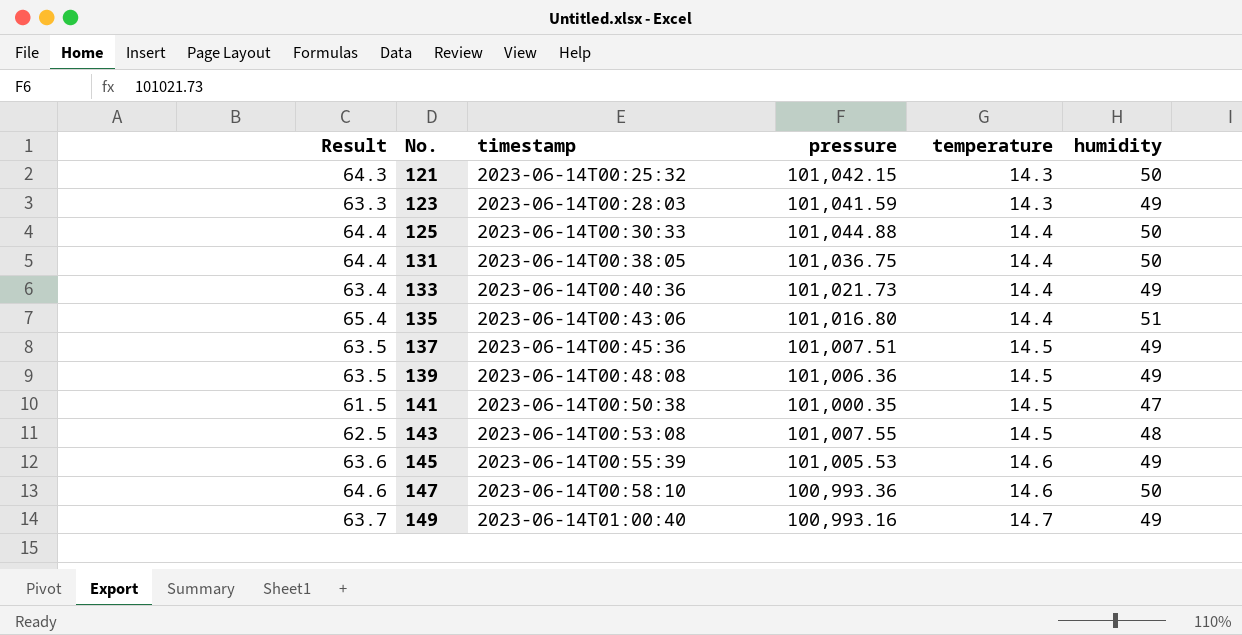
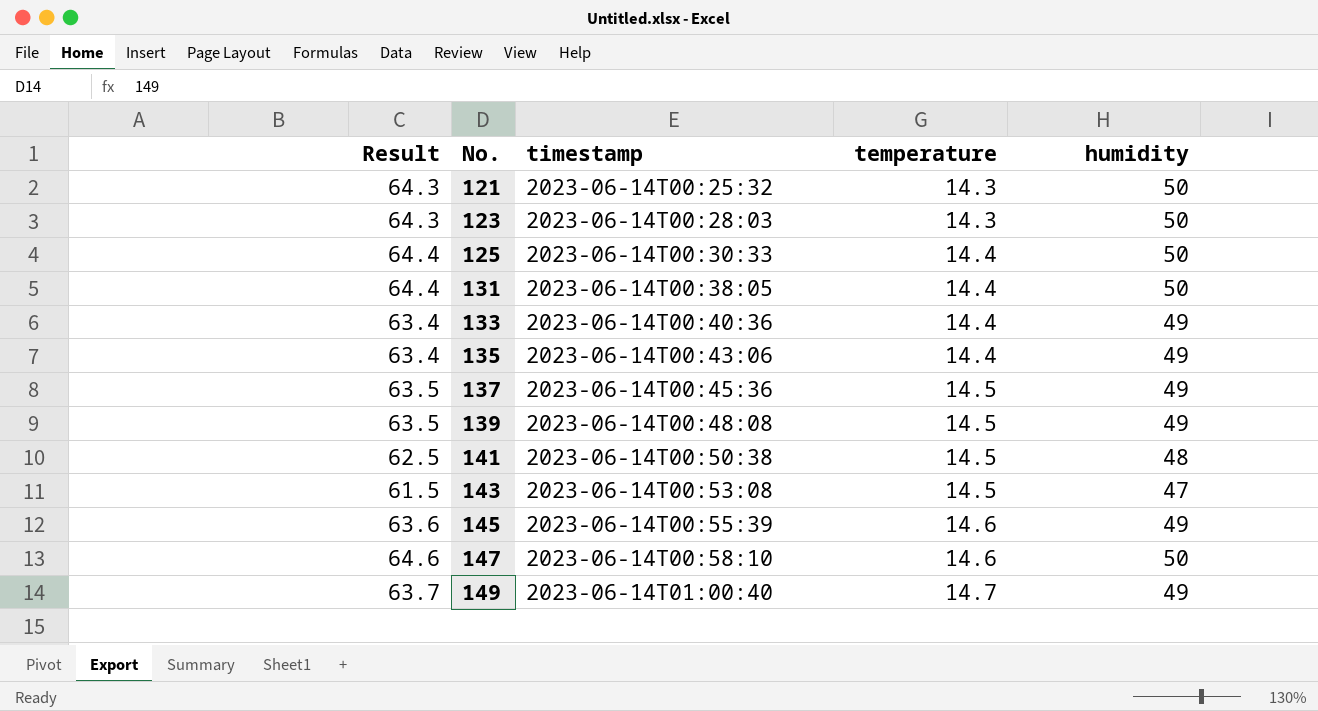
column pressure | position: 4 -> none
123 | Result: 63.3 -> 64.3
123 | humidity: 49 -> 50
135 | Result: 65.4 -> 63.4
135 | humidity: 51 -> 49
141 | Result: 61.5 -> 62.5
141 | humidity: 47 -> 48
143 | Result: 62.5 -> 61.5
143 | humidity: 48 -> 47

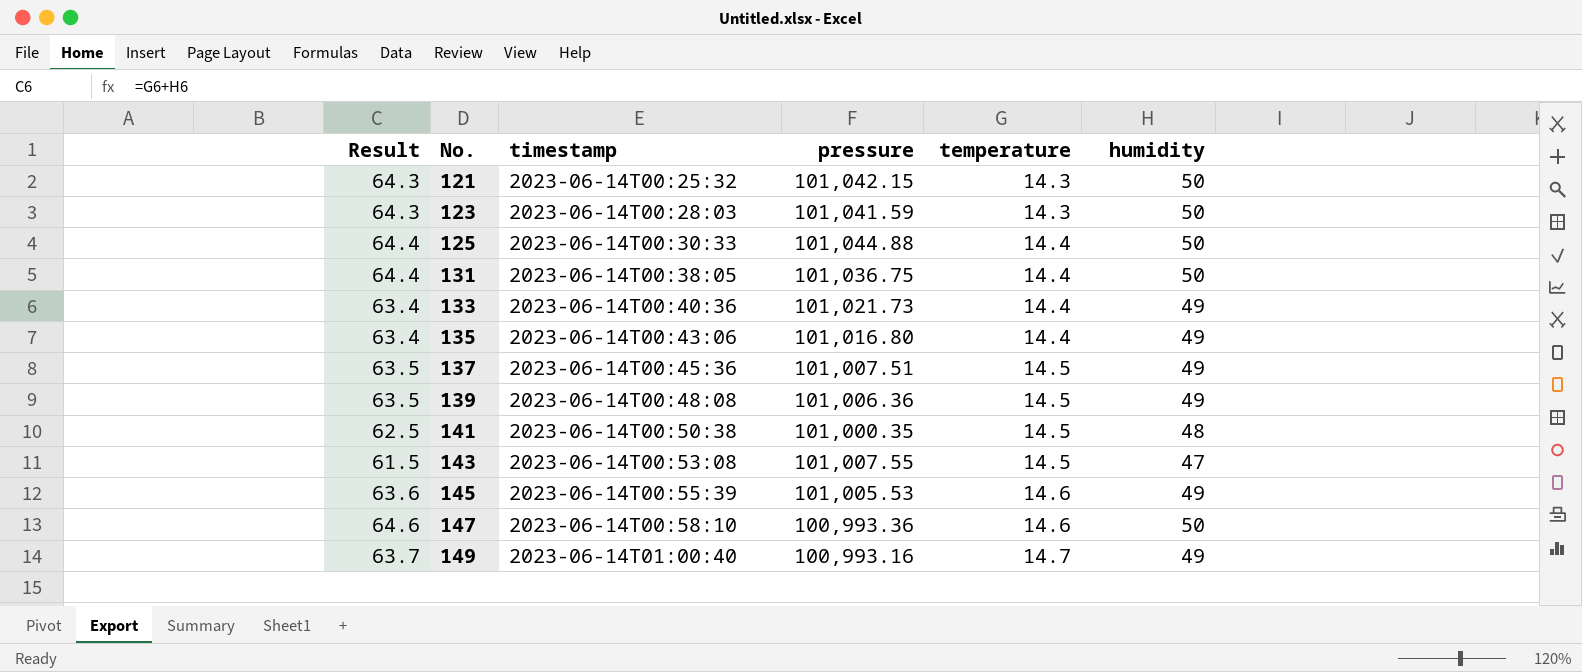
column pressure | position: none -> 4

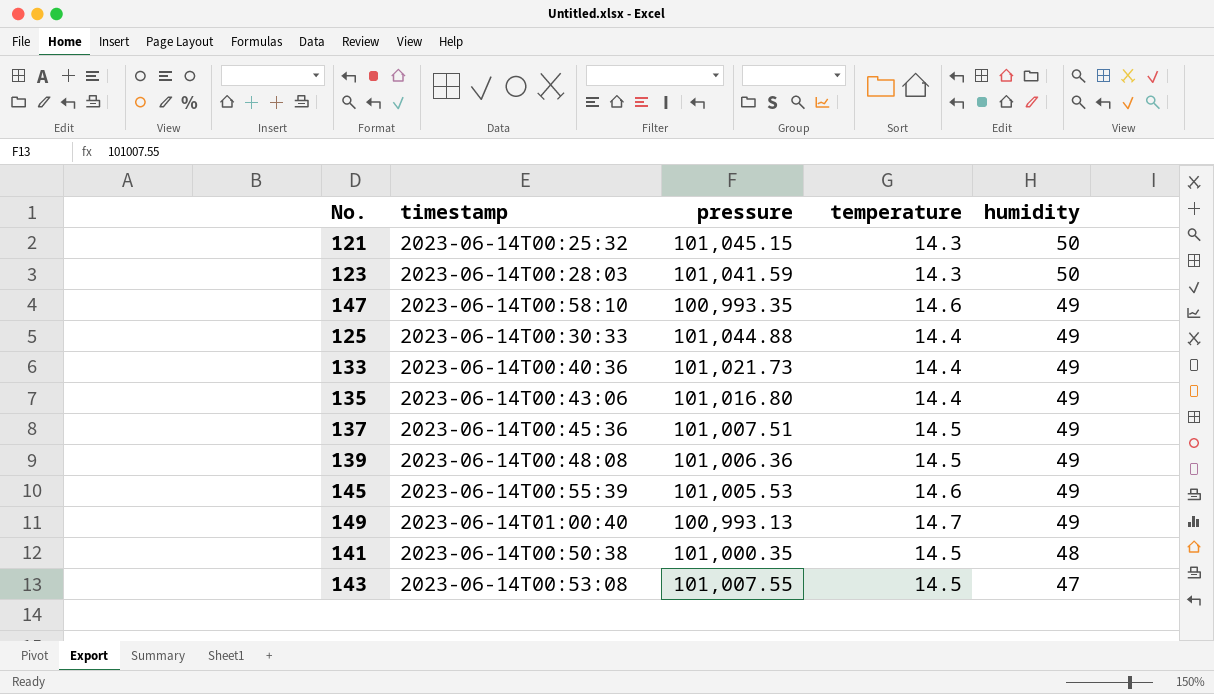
row order: No. ascending -> humidity descending
column Result | formula: [temperature] + [humidity] -> none
row 131: 64.4 | 2023-06-14T00:38:05 | 101,036.75 | 14.4 | 50 -> none
121 | pressure: 101,042.15 -> 101,045.15
147 | pressure: 100,993.36 -> 100,993.35
147 | humidity: 50 -> 49
125 | humidity: 50 -> 49
149 | pressure: 100,993.16 -> 100,993.13

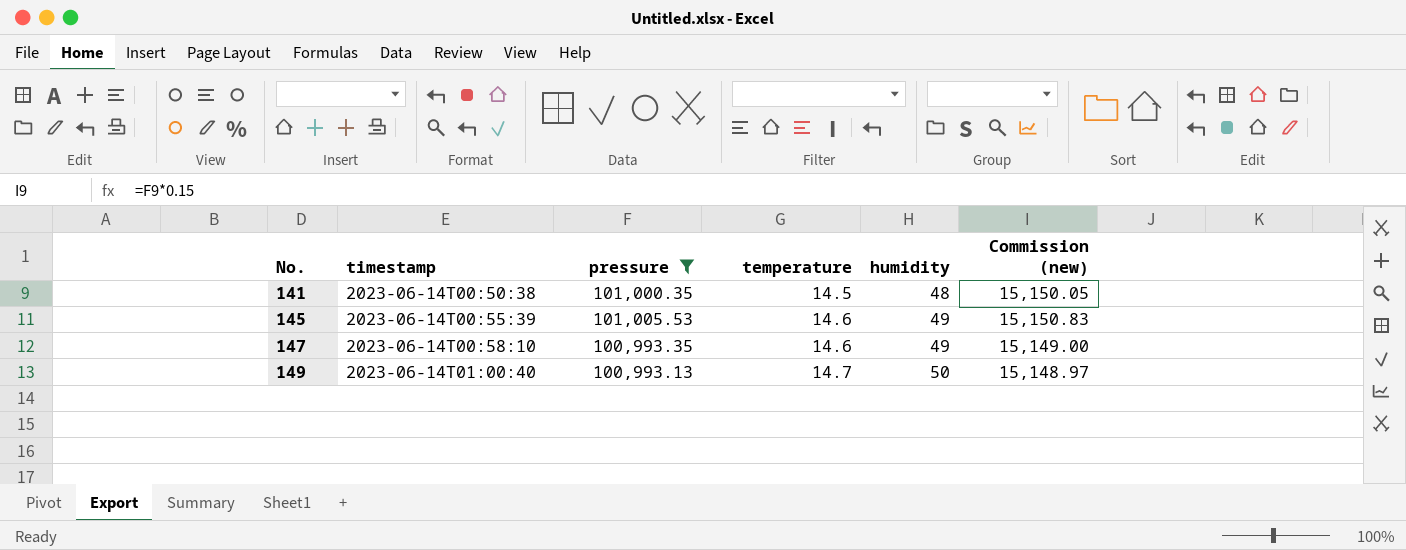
filter: none -> pressure <= 101,005.53
row order: humidity descending -> No. ascending
column Commission (new) | formula: none -> [pressure] * 0.15
149 | humidity: 49 -> 50

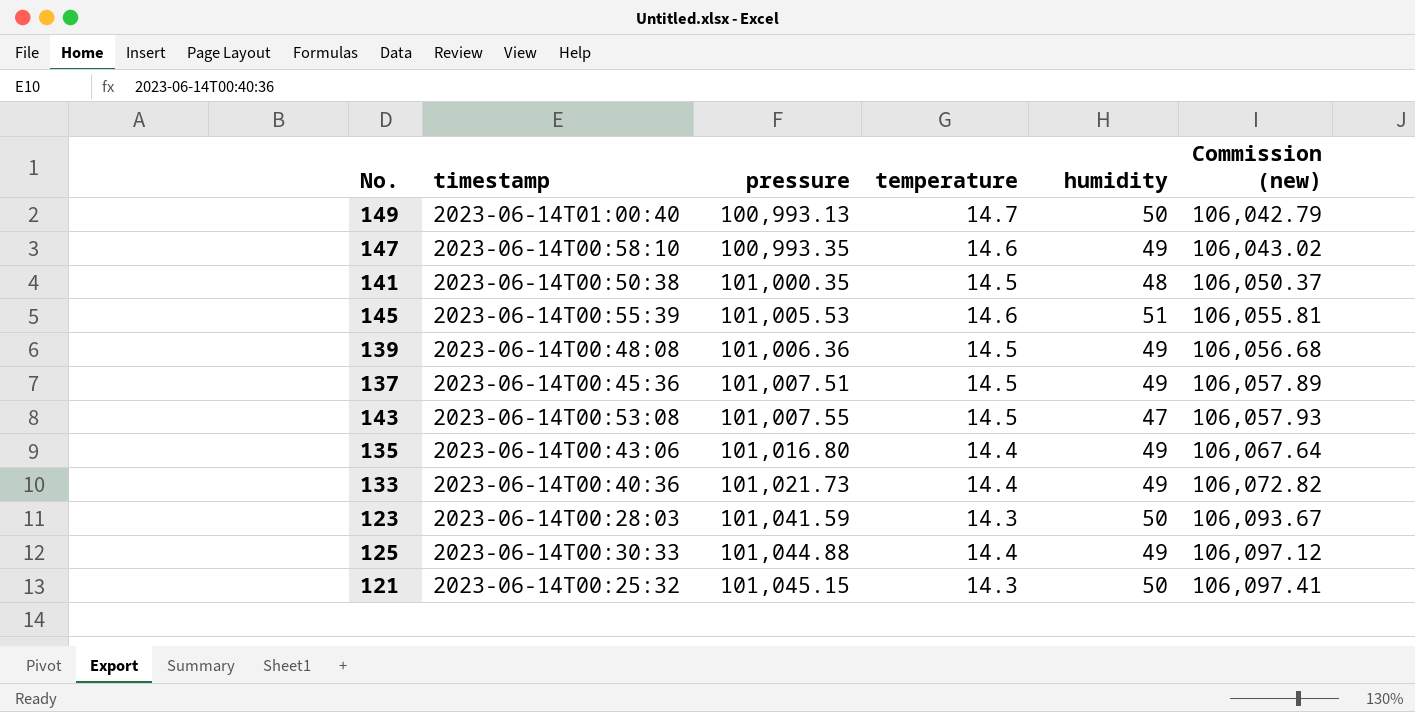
filter: pressure <= 101,005.53 -> none
row order: No. ascending -> pressure ascending
column Commission (new) | formula: [pressure] * 0.15 -> [pressure] * 1.05
145 | humidity: 49 -> 51

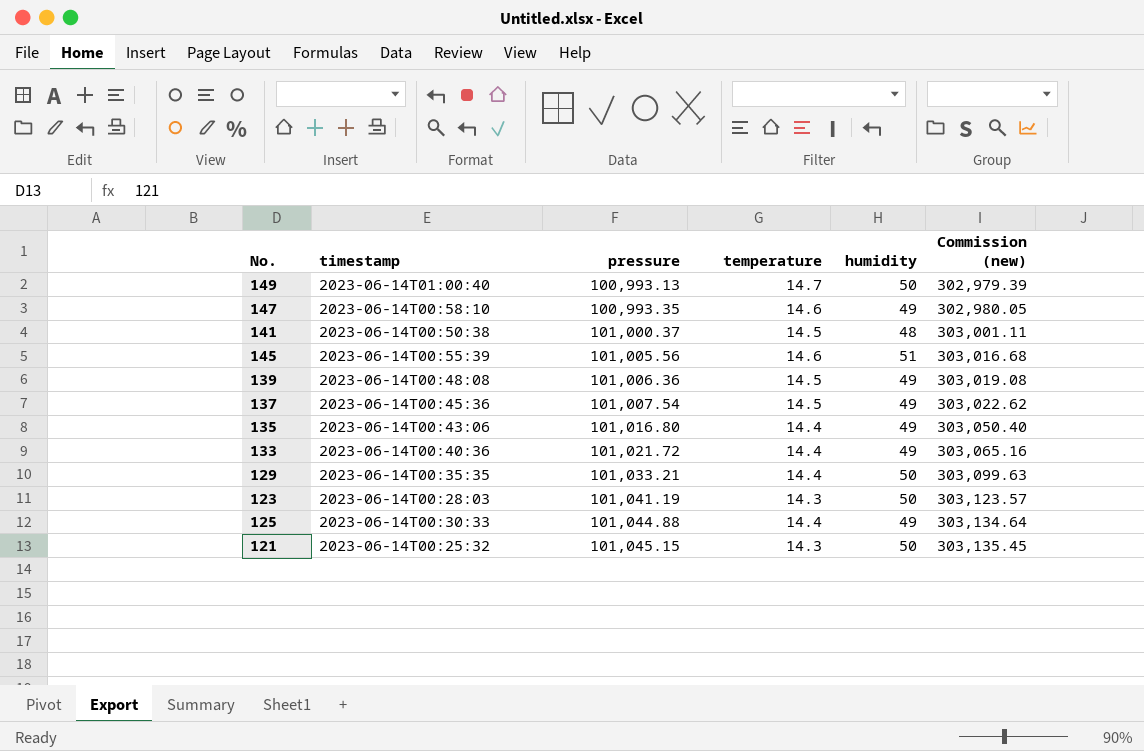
column Commission (new) | formula: [pressure] * 1.05 -> [pressure] * 3
row 143: 2023-06-14T00:53:08 | 101,007.55 | 14.5 | 47 | 106,057.93 -> none
141 | pressure: 101,000.35 -> 101,000.37
145 | pressure: 101,005.53 -> 101,005.56
137 | pressure: 101,007.51 -> 101,007.54
133 | pressure: 101,021.73 -> 101,021.72
row 129: none -> 2023-06-14T00:35:35 | 101,033.21 | 14.4 | 50 | 303,099.63
123 | pressure: 101,041.59 -> 101,041.19

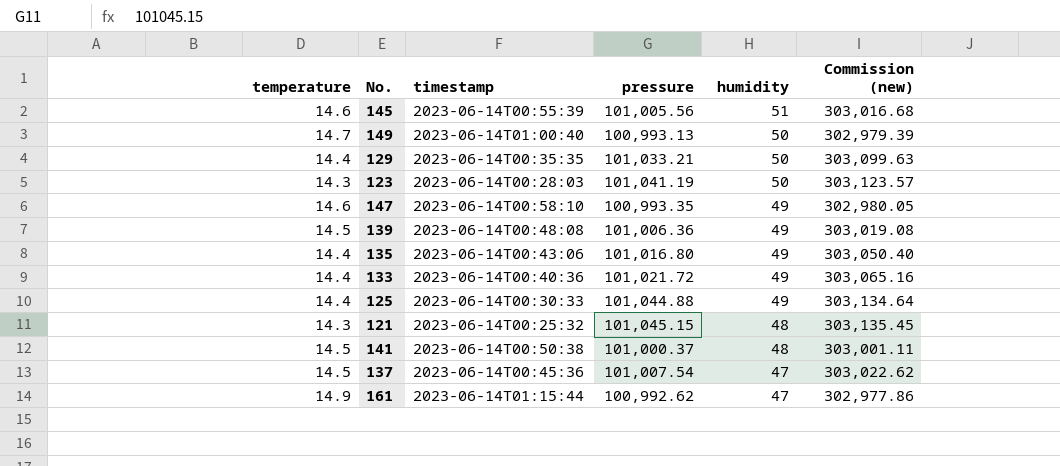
row order: pressure ascending -> humidity descending
column temperature | position: 4 -> 1
121 | humidity: 50 -> 48
137 | humidity: 49 -> 47
row 161: none -> 14.9 | 2023-06-14T01:15:44 | 100,992.62 | 47 | 302,977.86

